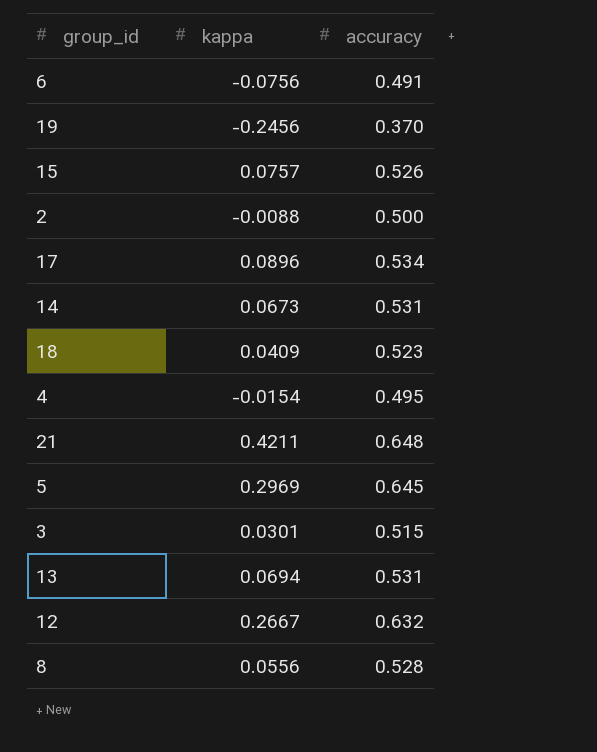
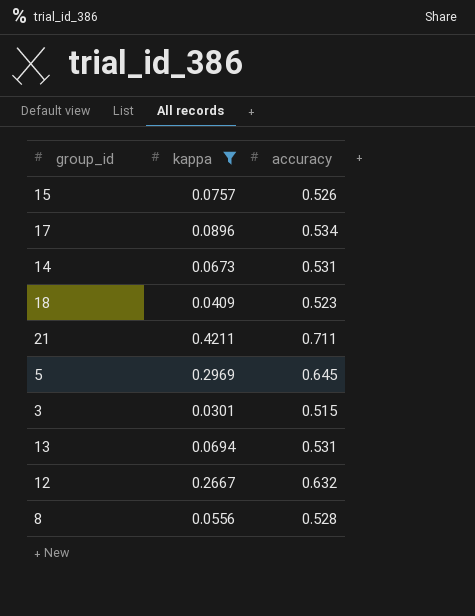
filter: none -> kappa >= 0.0301
21 | accuracy: 0.648 -> 0.711

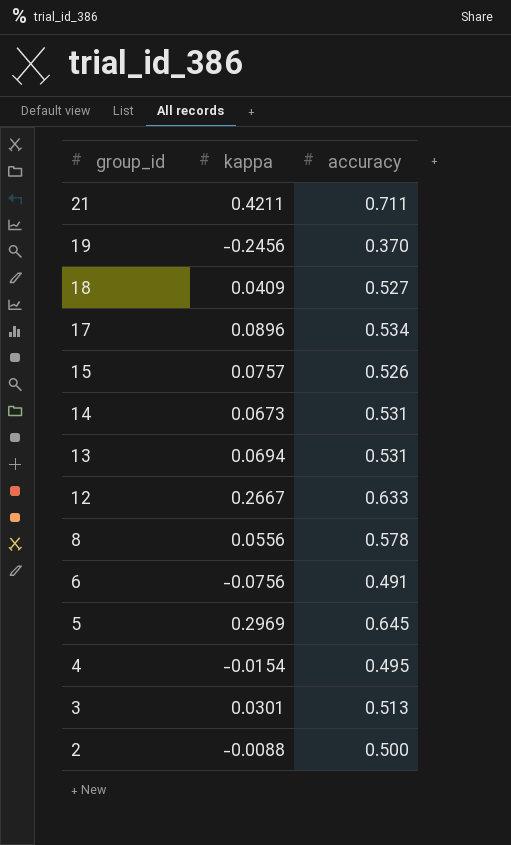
filter: kappa >= 0.0301 -> none
row order: none -> group_id descending
18 | accuracy: 0.523 -> 0.527
12 | accuracy: 0.632 -> 0.633
8 | accuracy: 0.528 -> 0.578
3 | accuracy: 0.515 -> 0.513

